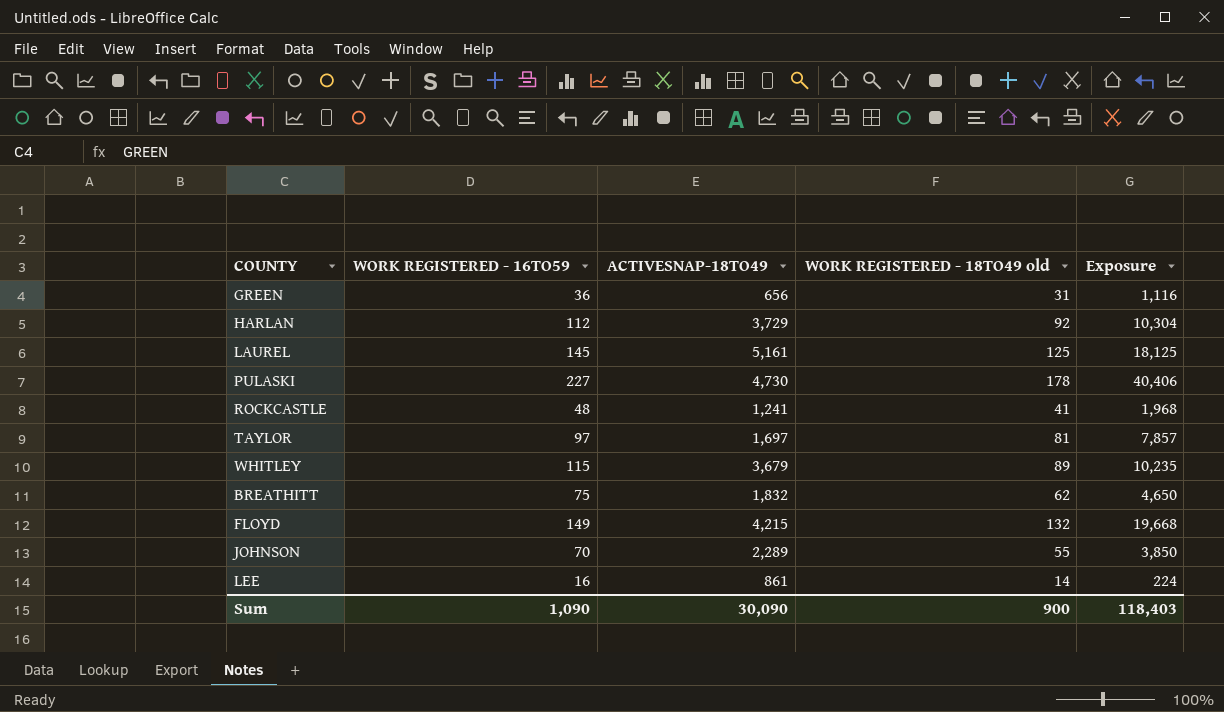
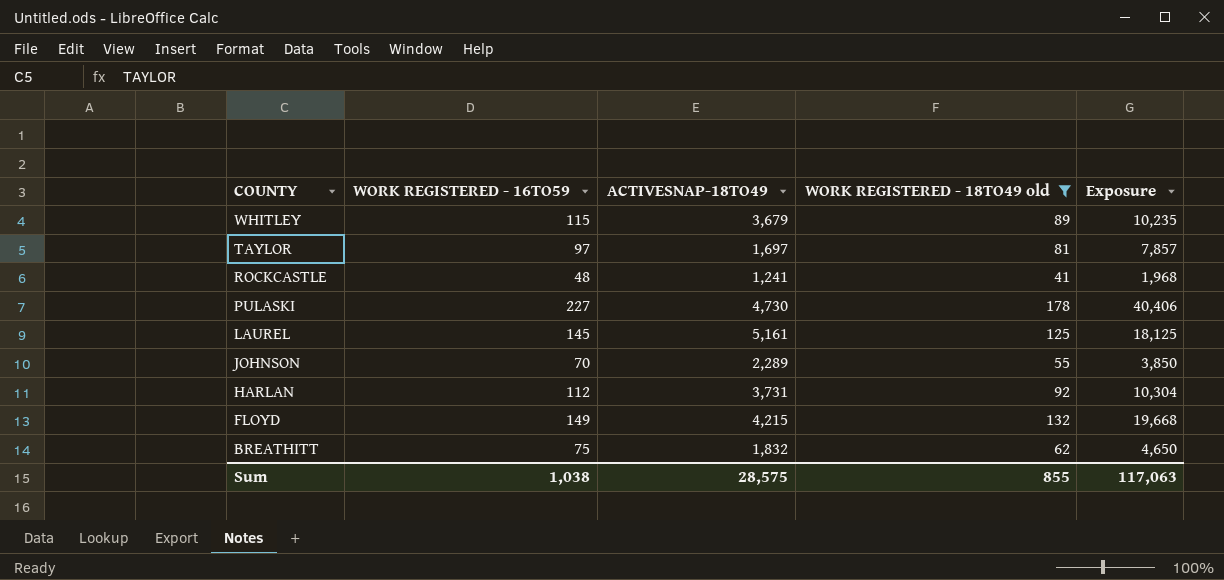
filter: none -> WORK REGISTERED - 18TO49 old >= 41
row order: none -> COUNTY descending
HARLAN | ACTIVESNAP-18TO49: 3,729 -> 3,731
Sum | WORK REGISTERED - 16TO59: 1,090 -> 1,038
Sum | ACTIVESNAP-18TO49: 30,090 -> 28,575
Sum | WORK REGISTERED - 18TO49 old: 900 -> 855
Sum | Exposure: 118,403 -> 117,063

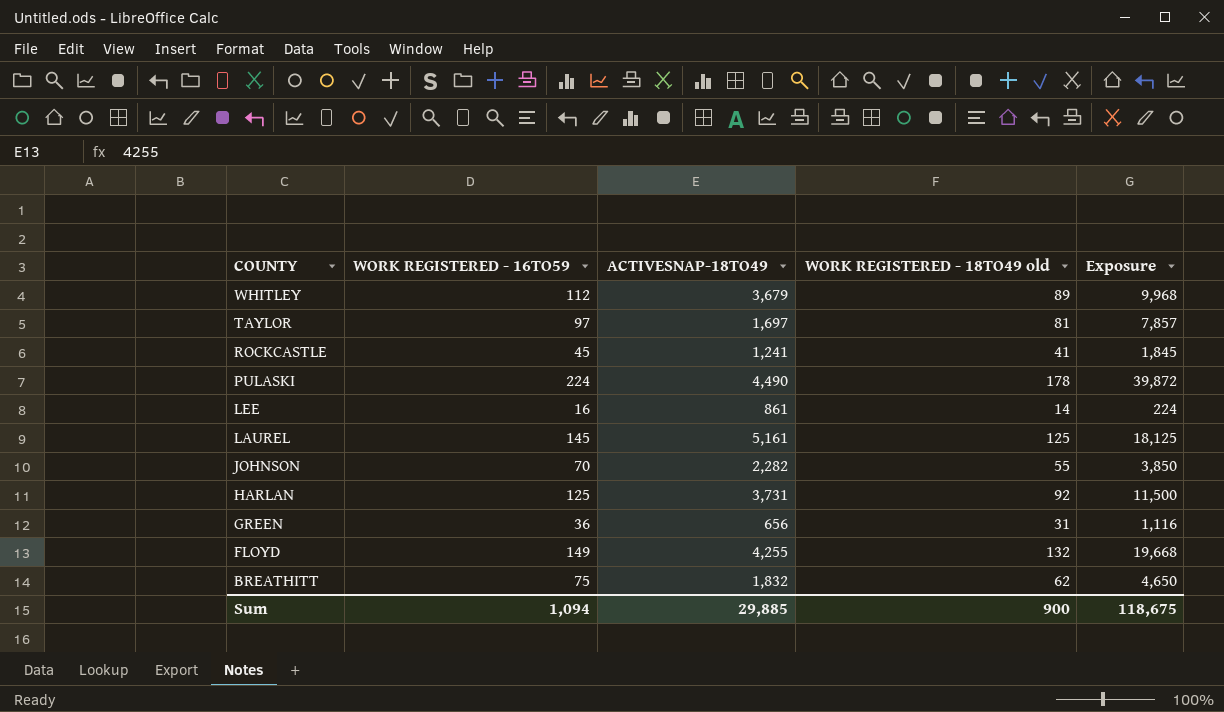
filter: WORK REGISTERED - 18TO49 old >= 41 -> none
WHITLEY | WORK REGISTERED - 16TO59: 115 -> 112
WHITLEY | Exposure: 10,235 -> 9,968
ROCKCASTLE | WORK REGISTERED - 16TO59: 48 -> 45
ROCKCASTLE | Exposure: 1,968 -> 1,845
PULASKI | WORK REGISTERED - 16TO59: 227 -> 224
PULASKI | ACTIVESNAP-18TO49: 4,730 -> 4,490
PULASKI | Exposure: 40,406 -> 39,872
JOHNSON | ACTIVESNAP-18TO49: 2,289 -> 2,282
HARLAN | WORK REGISTERED - 16TO59: 112 -> 125
HARLAN | Exposure: 10,304 -> 11,500
FLOYD | ACTIVESNAP-18TO49: 4,215 -> 4,255
Sum | WORK REGISTERED - 16TO59: 1,038 -> 1,094
Sum | ACTIVESNAP-18TO49: 28,575 -> 29,885
Sum | WORK REGISTERED - 18TO49 old: 855 -> 900
Sum | Exposure: 117,063 -> 118,675

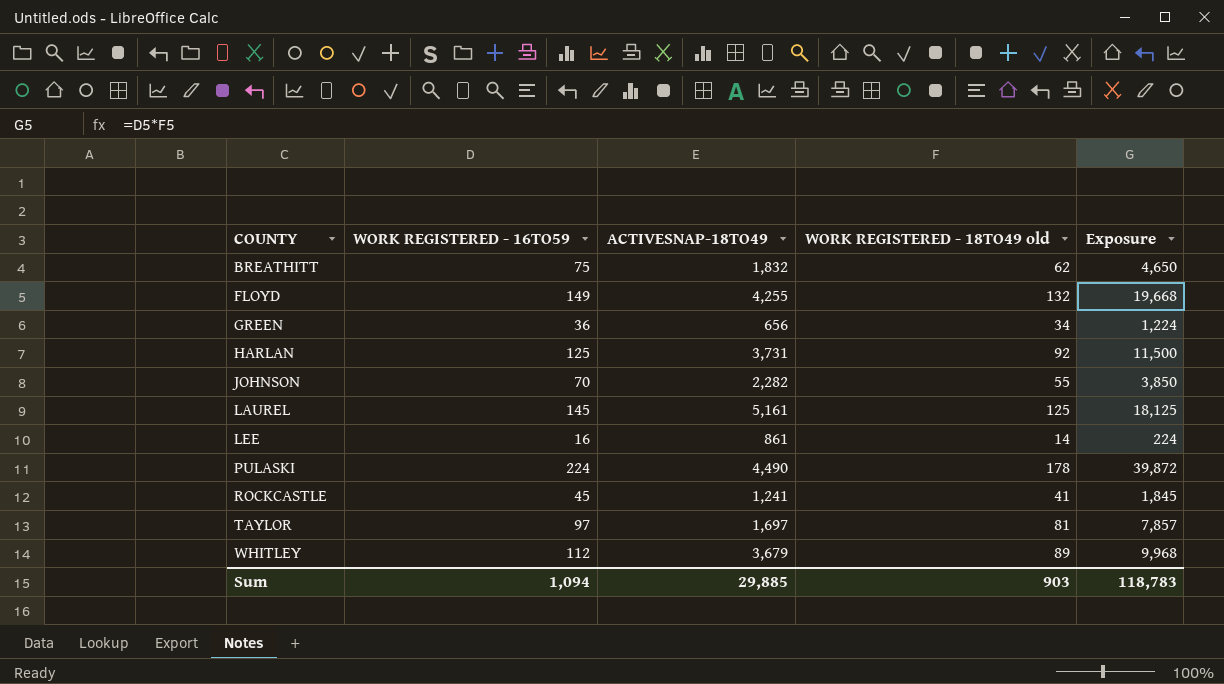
row order: COUNTY descending -> COUNTY ascending
GREEN | WORK REGISTERED - 18TO49 old: 31 -> 34
GREEN | Exposure: 1,116 -> 1,224
Sum | WORK REGISTERED - 18TO49 old: 900 -> 903
Sum | Exposure: 118,675 -> 118,783

